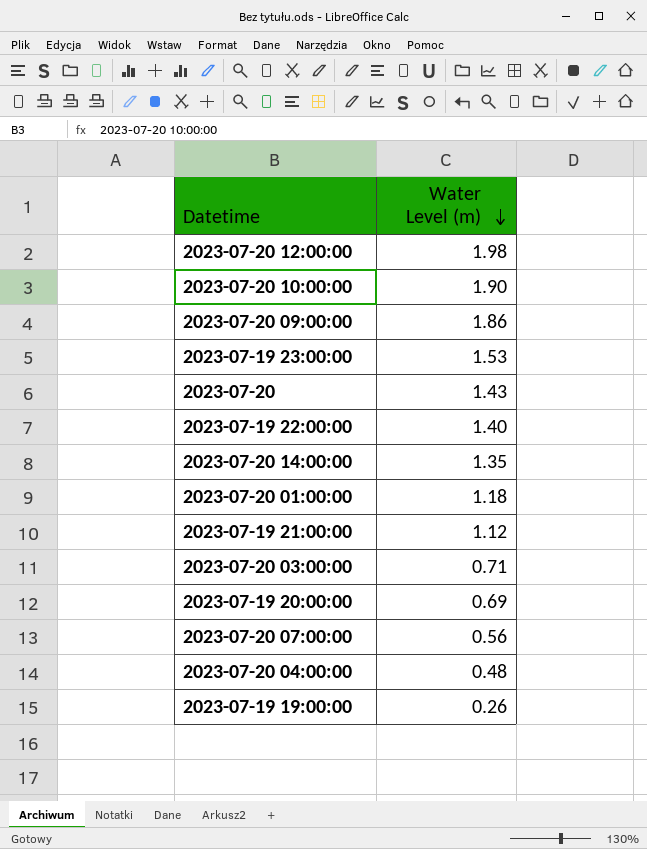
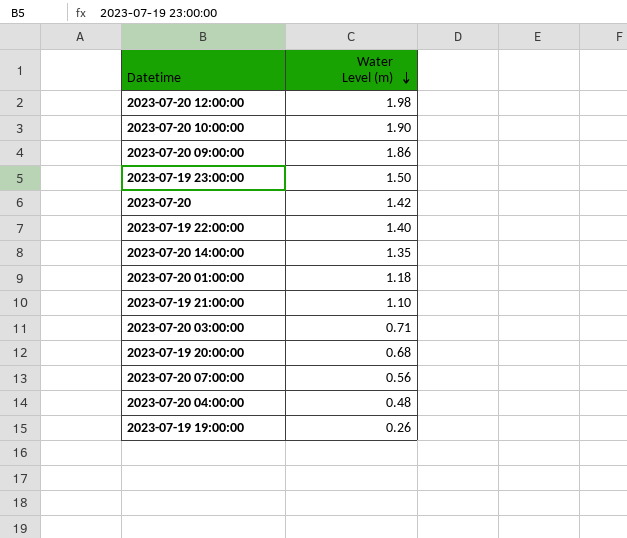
2023-07-19 23:00:00 | Water Level (m): 1.53 -> 1.50
2023-07-20 | Water Level (m): 1.43 -> 1.42
2023-07-19 21:00:00 | Water Level (m): 1.12 -> 1.10
2023-07-19 20:00:00 | Water Level (m): 0.69 -> 0.68

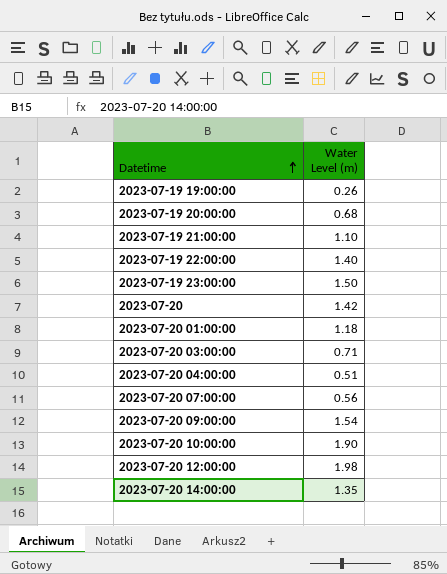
row order: Water Level (m) descending -> Datetime ascending
2023-07-20 04:00:00 | Water Level (m): 0.48 -> 0.51
2023-07-20 09:00:00 | Water Level (m): 1.86 -> 1.54

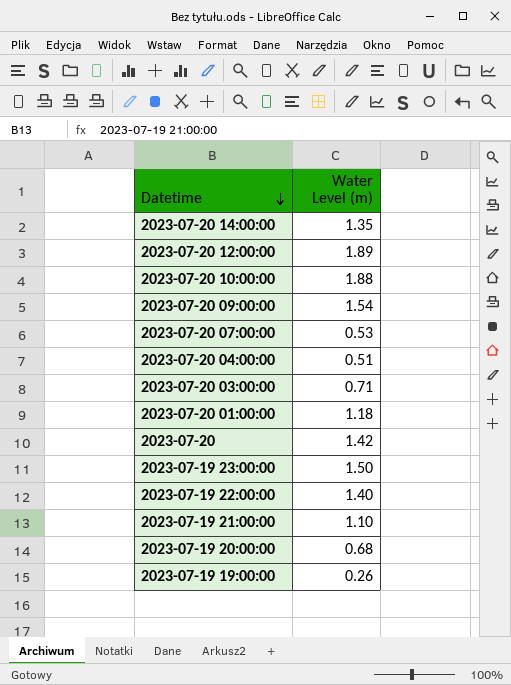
row order: Datetime ascending -> Datetime descending
2023-07-20 12:00:00 | Water Level (m): 1.98 -> 1.89
2023-07-20 10:00:00 | Water Level (m): 1.90 -> 1.88
2023-07-20 07:00:00 | Water Level (m): 0.56 -> 0.53

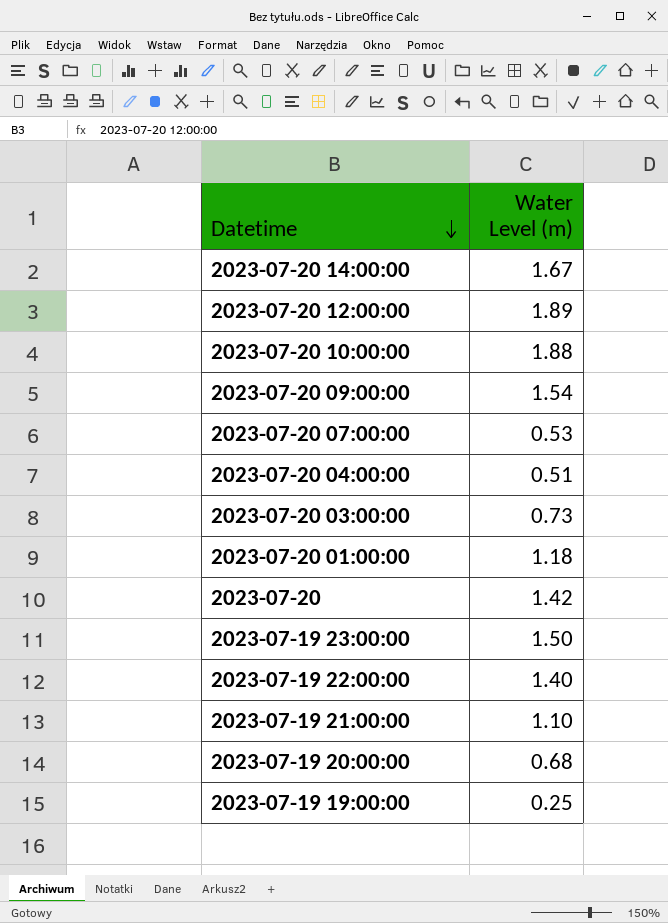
2023-07-20 14:00:00 | Water Level (m): 1.35 -> 1.67
2023-07-20 03:00:00 | Water Level (m): 0.71 -> 0.73
2023-07-19 19:00:00 | Water Level (m): 0.26 -> 0.25

